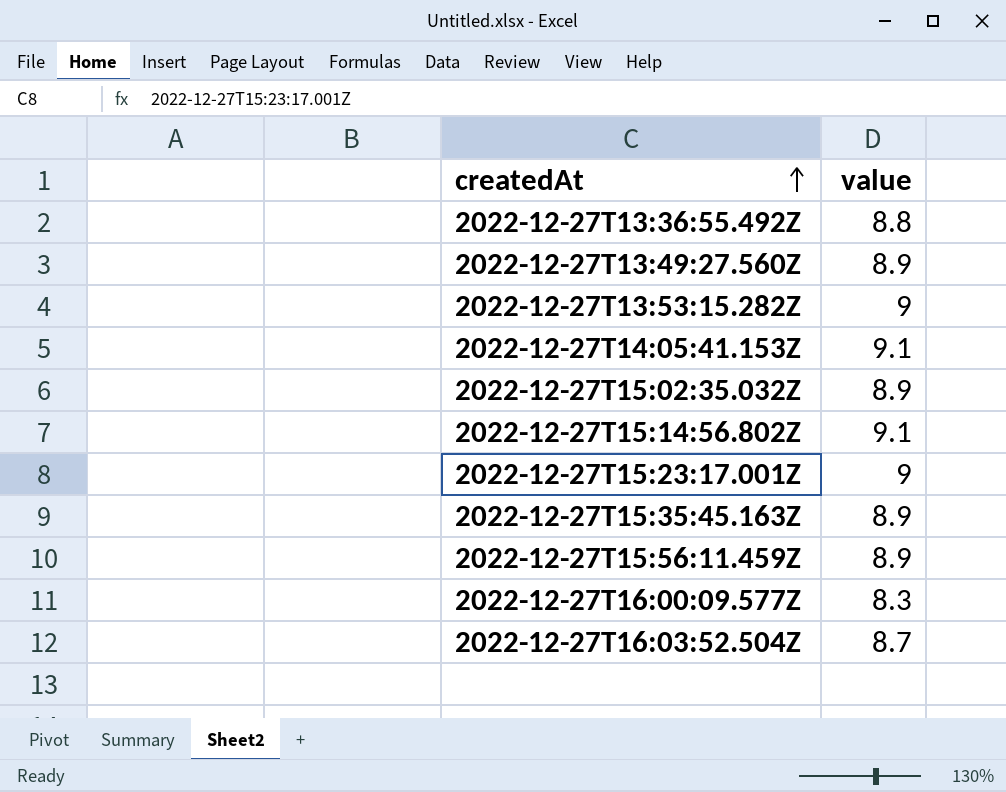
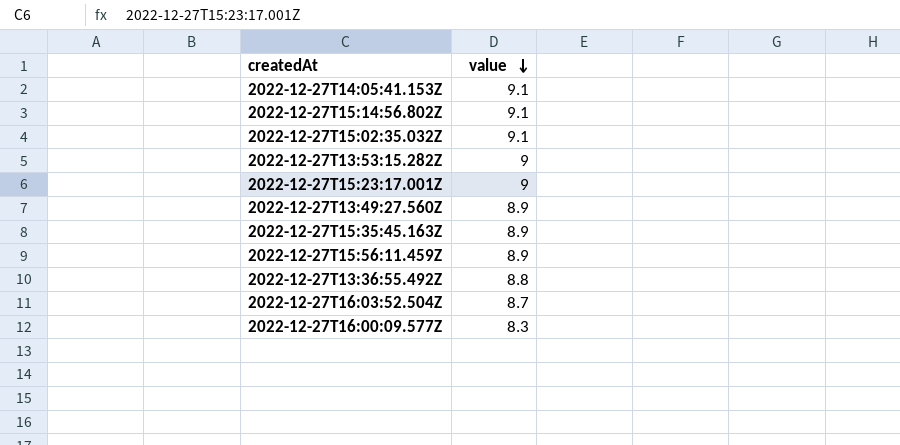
row order: createdAt ascending -> value descending
2022-12-27T15:02:35.032Z | value: 8.9 -> 9.1

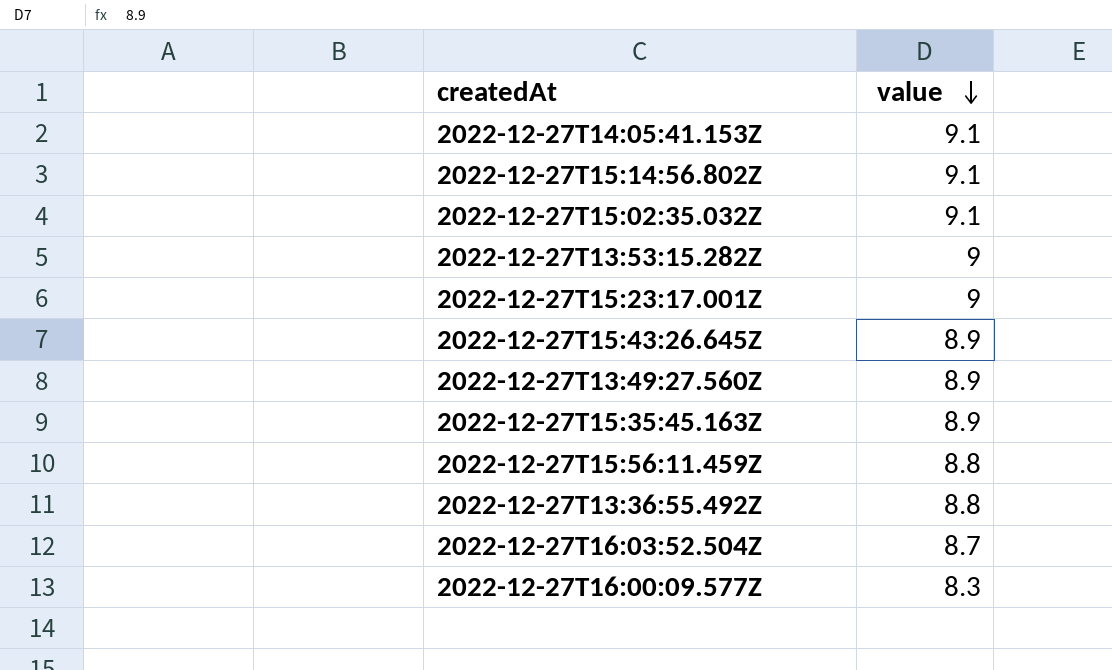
row 2022-12-27T15:43:26.645Z: none -> 8.9
2022-12-27T15:56:11.459Z | value: 8.9 -> 8.8

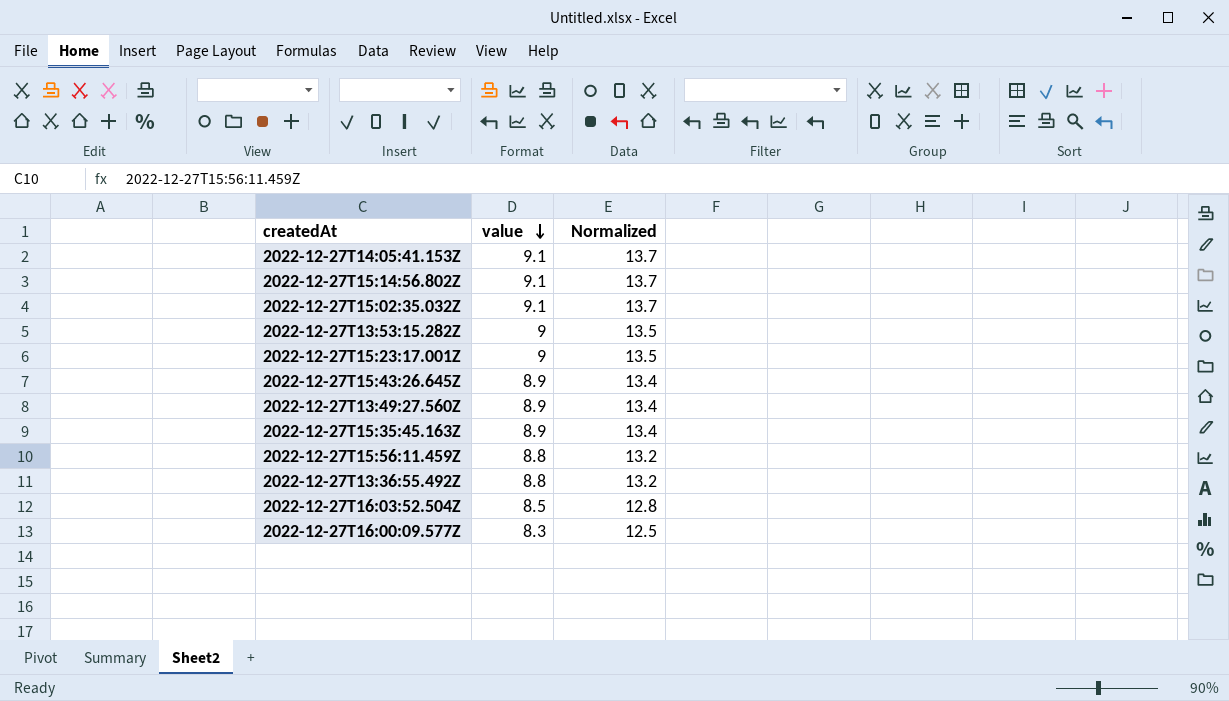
column Normalized | formula: none -> [value] * 1.5
2022-12-27T16:03:52.504Z | value: 8.7 -> 8.5

